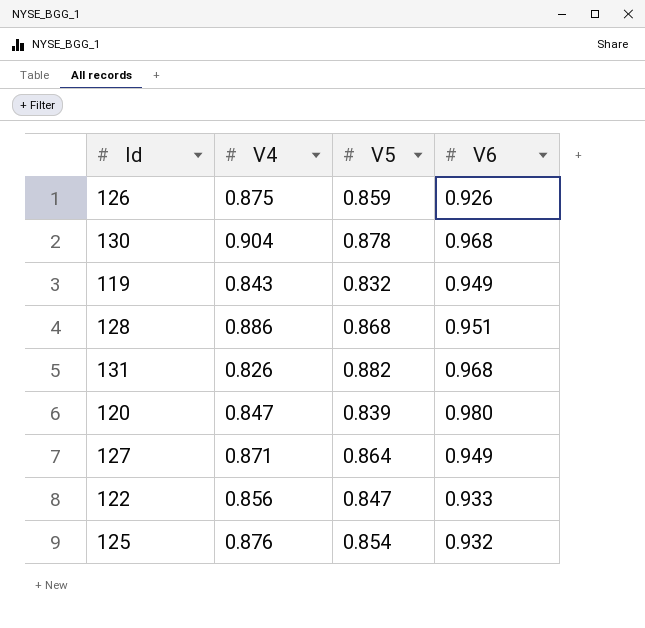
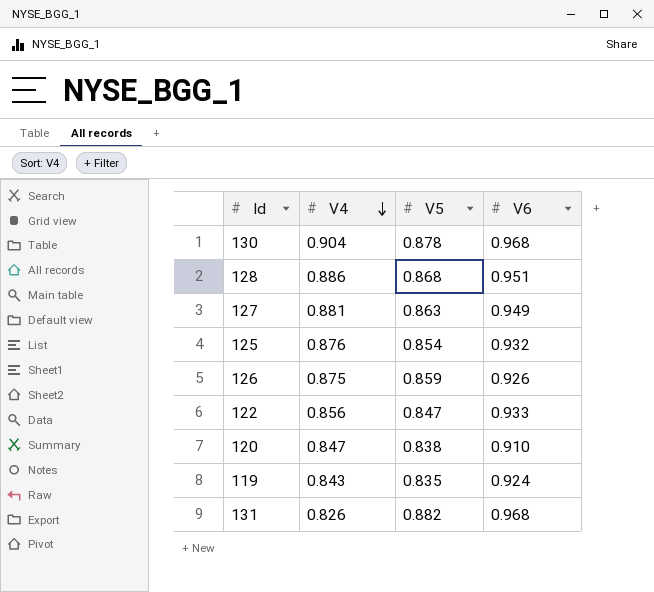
row order: none -> V4 descending
127 | V4: 0.871 -> 0.881
127 | V5: 0.864 -> 0.863
120 | V5: 0.839 -> 0.838
120 | V6: 0.980 -> 0.910
119 | V5: 0.832 -> 0.835
119 | V6: 0.949 -> 0.924

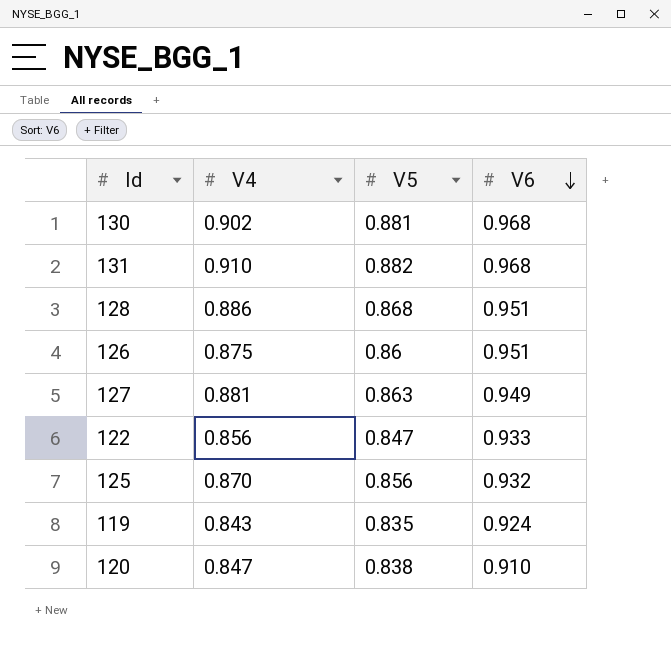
row order: V4 descending -> V6 descending
130 | V4: 0.904 -> 0.902
130 | V5: 0.878 -> 0.881
131 | V4: 0.826 -> 0.910
126 | V5: 0.859 -> 0.86
126 | V6: 0.926 -> 0.951
125 | V4: 0.876 -> 0.870
125 | V5: 0.854 -> 0.856

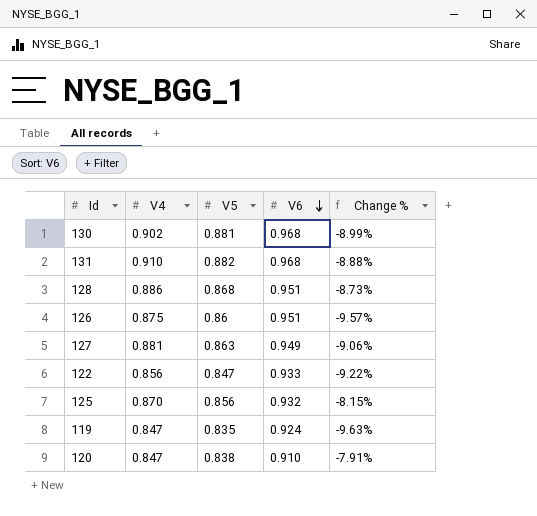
column Change % | formula: none -> ([V5] - [V6]) / [V6]
119 | V4: 0.843 -> 0.847

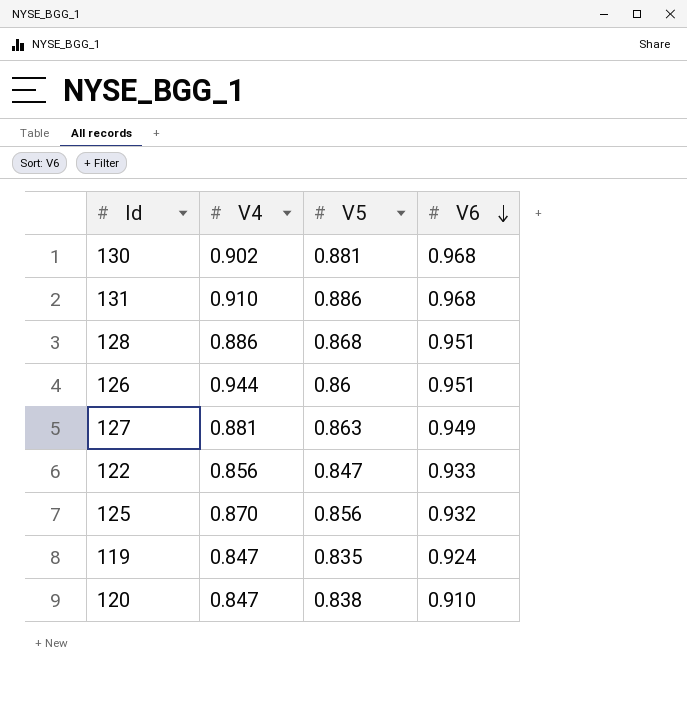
column Change % | formula: ([V5] - [V6]) / [V6] -> none
131 | V5: 0.882 -> 0.886
126 | V4: 0.875 -> 0.944

